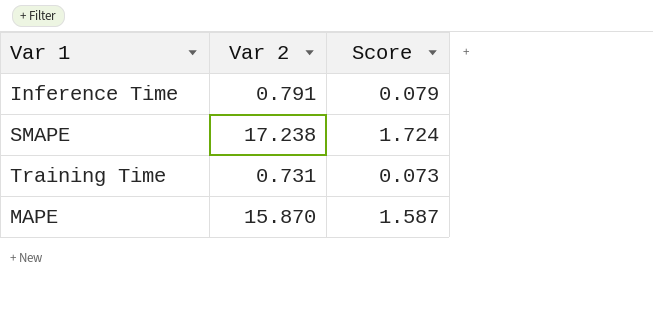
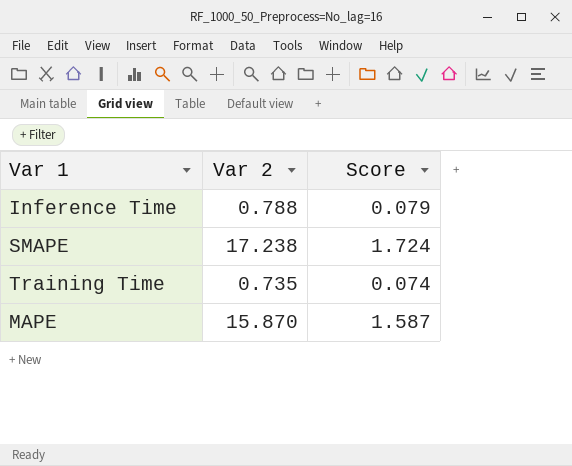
Inference Time | Var 2: 0.791 -> 0.788
Training Time | Var 2: 0.731 -> 0.735
Training Time | Score: 0.073 -> 0.074

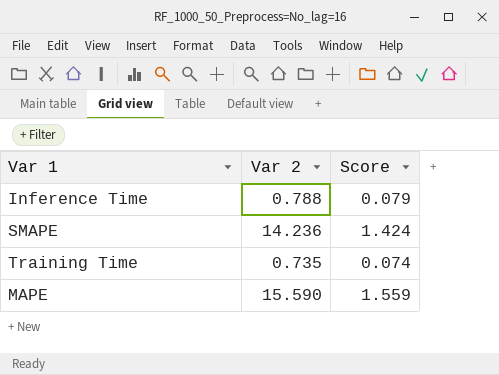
SMAPE | Var 2: 17.238 -> 14.236
SMAPE | Score: 1.724 -> 1.424
MAPE | Var 2: 15.870 -> 15.590
MAPE | Score: 1.587 -> 1.559

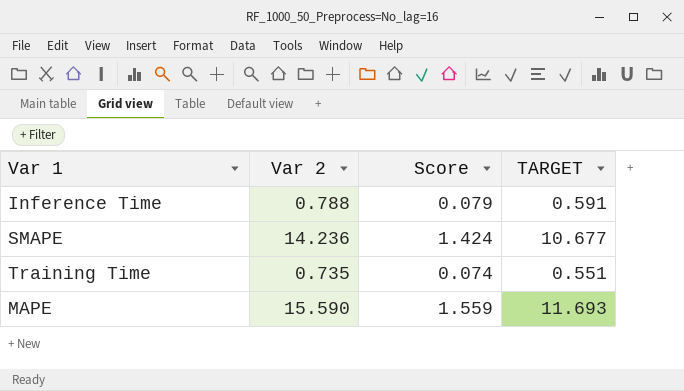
column TARGET | formula: none -> [Var 2] * 0.75

